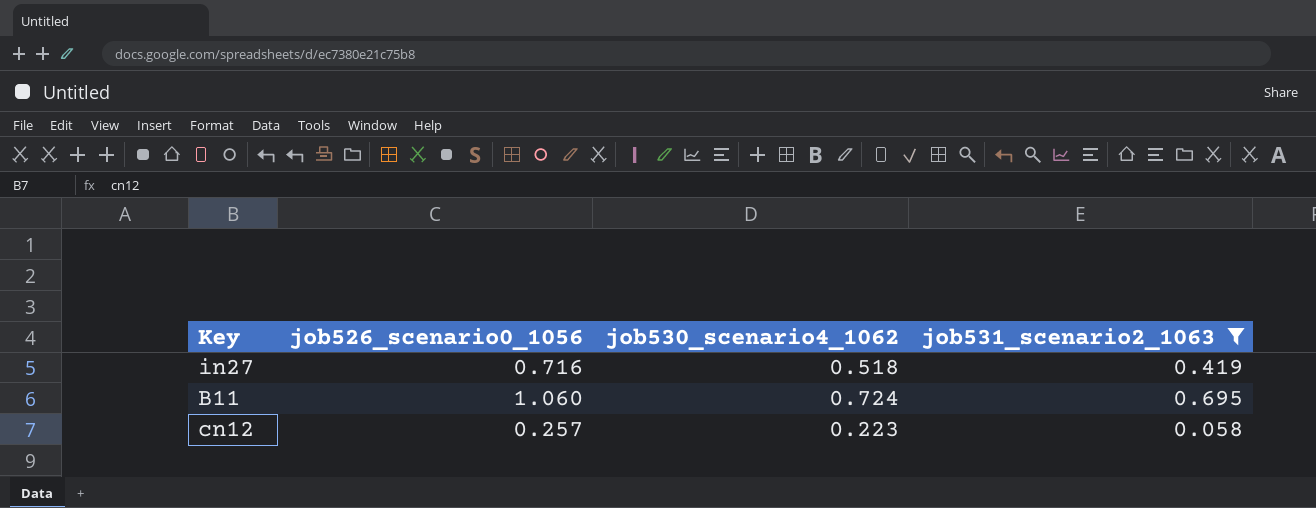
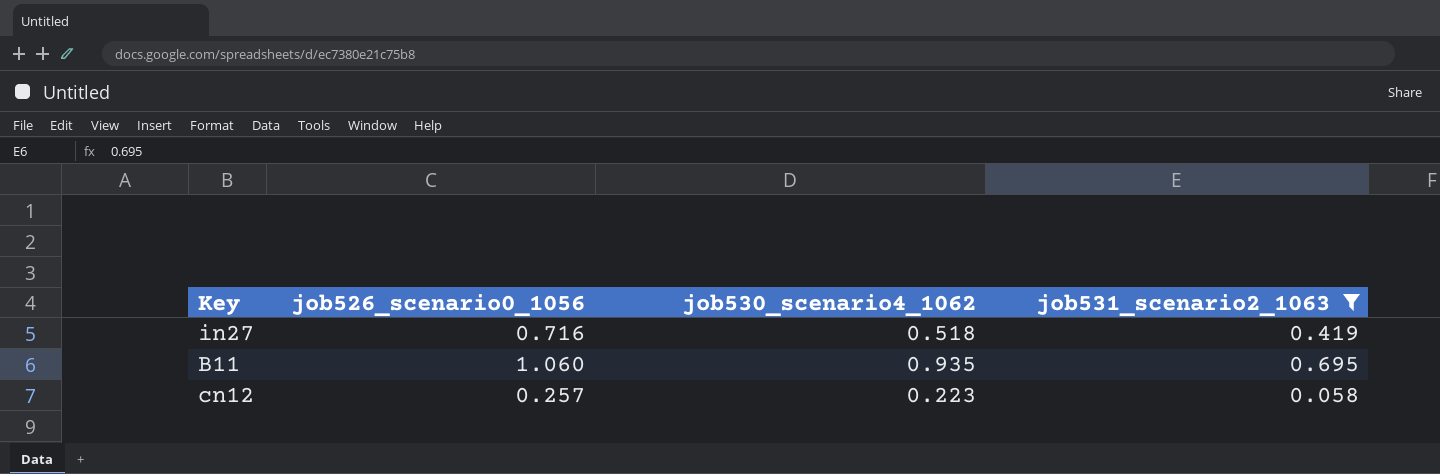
B11 | job530_scenario4_1062: 0.724 -> 0.935

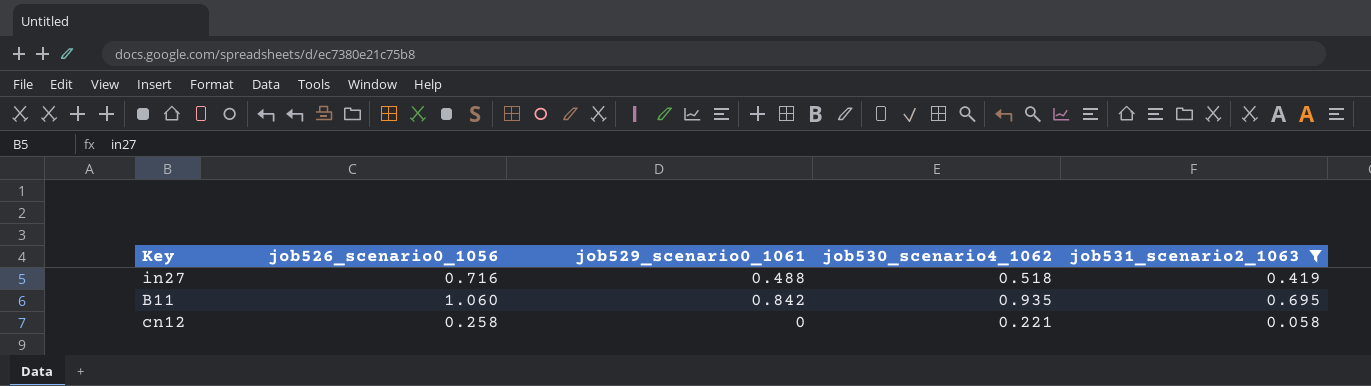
column job529_scenario0_1061 | position: none -> 3
cn12 | job526_scenario0_1056: 0.257 -> 0.258
cn12 | job530_scenario4_1062: 0.223 -> 0.221

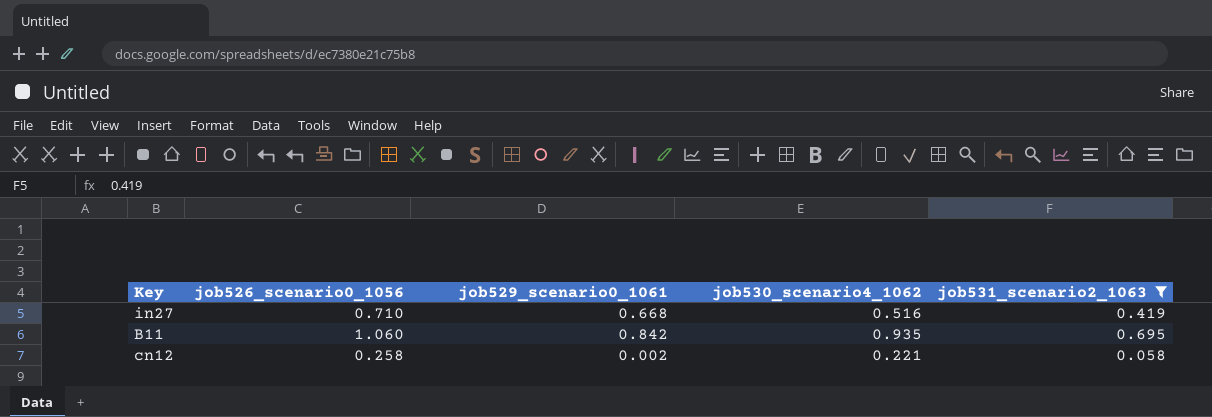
in27 | job526_scenario0_1056: 0.716 -> 0.710
in27 | job529_scenario0_1061: 0.488 -> 0.668
in27 | job530_scenario4_1062: 0.518 -> 0.516
cn12 | job529_scenario0_1061: 0 -> 0.002

